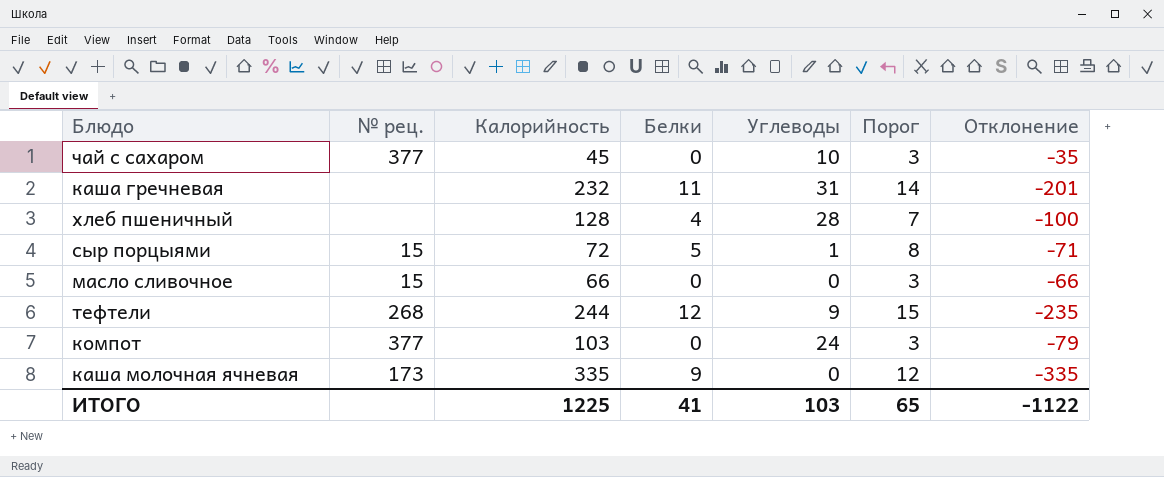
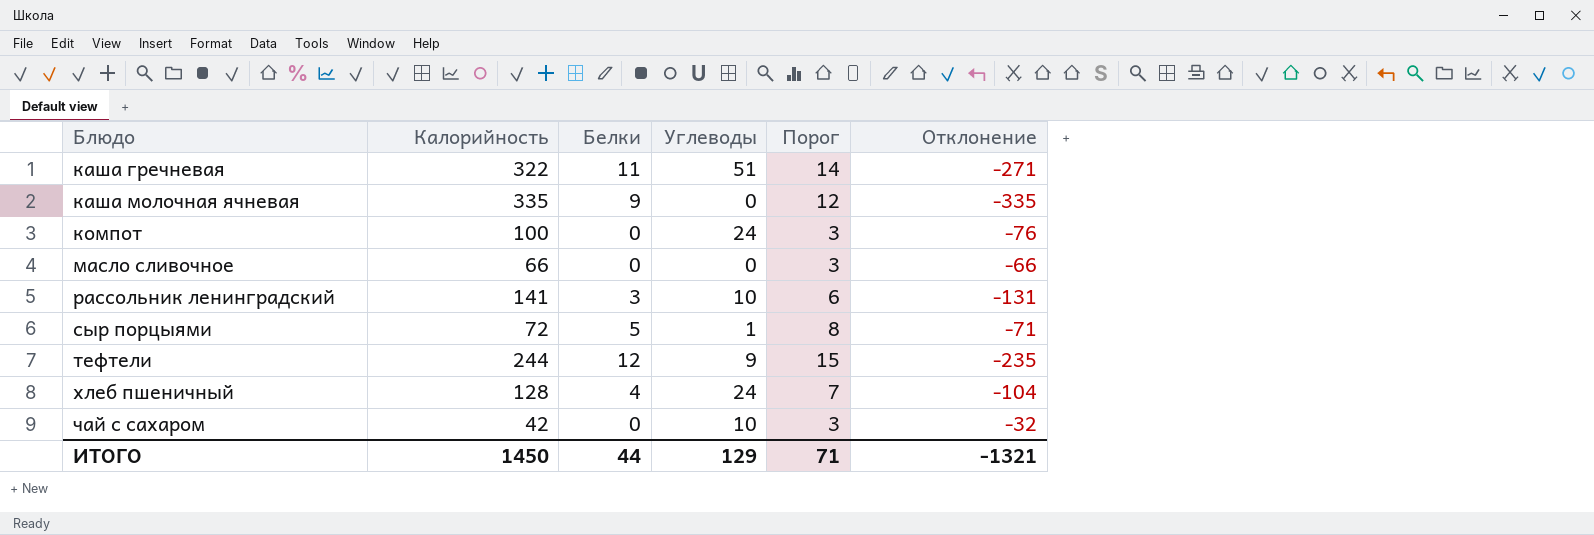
row order: none -> Блюдо ascending
column № рец. | position: 2 -> none
каша гречневая | Калорийность: 232 -> 322
каша гречневая | Углеводы: 31 -> 51
каша гречневая | Отклонение: -201 -> -271
компот | Калорийность: 103 -> 100
компот | Отклонение: -79 -> -76
row рассольник ленинградский: none -> 141 | 3 | 10 | 6 | -131
хлеб пшеничный | Углеводы: 28 -> 24
хлеб пшеничный | Отклонение: -100 -> -104
чай с сахаром | Калорийность: 45 -> 42
чай с сахаром | Отклонение: -35 -> -32
ИТОГО | Калорийность: 1225 -> 1450
ИТОГО | Белки: 41 -> 44
ИТОГО | Углеводы: 103 -> 129
ИТОГО | Порог: 65 -> 71
ИТОГО | Отклонение: -1122 -> -1321

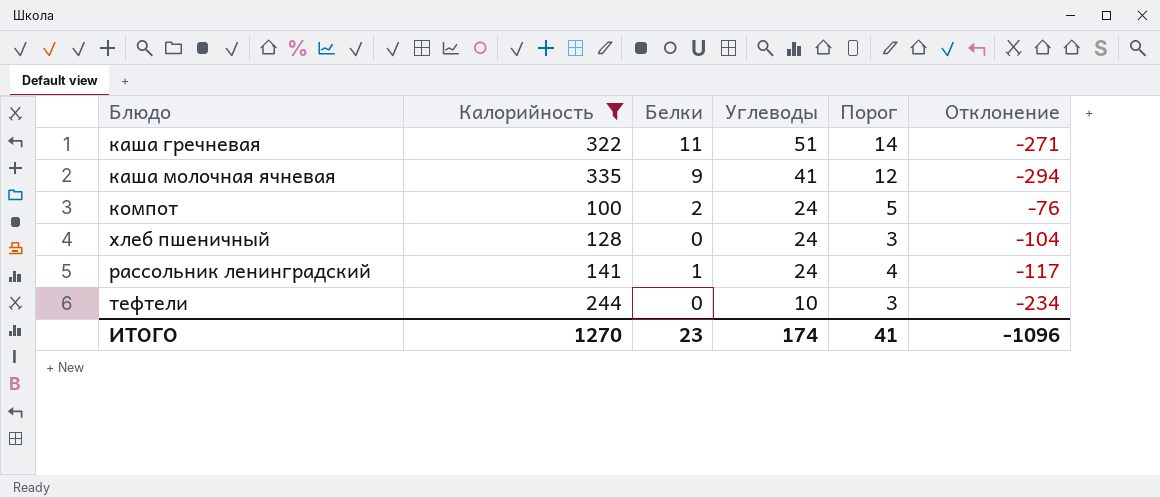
filter: none -> Калорийность >= 100
row order: Блюдо ascending -> Углеводы descending
каша молочная ячневая | Углеводы: 0 -> 41
каша молочная ячневая | Отклонение: -335 -> -294
компот | Белки: 0 -> 2
компот | Порог: 3 -> 5
хлеб пшеничный | Белки: 4 -> 0
хлеб пшеничный | Порог: 7 -> 3
рассольник ленинградский | Белки: 3 -> 1
рассольник ленинградский | Углеводы: 10 -> 24
рассольник ленинградский | Порог: 6 -> 4
рассольник ленинградский | Отклонение: -131 -> -117
тефтели | Белки: 12 -> 0
тефтели | Углеводы: 9 -> 10
тефтели | Порог: 15 -> 3
тефтели | Отклонение: -235 -> -234
ИТОГО | Калорийность: 1450 -> 1270
ИТОГО | Белки: 44 -> 23
ИТОГО | Углеводы: 129 -> 174
ИТОГО | Порог: 71 -> 41
ИТОГО | Отклонение: -1321 -> -1096

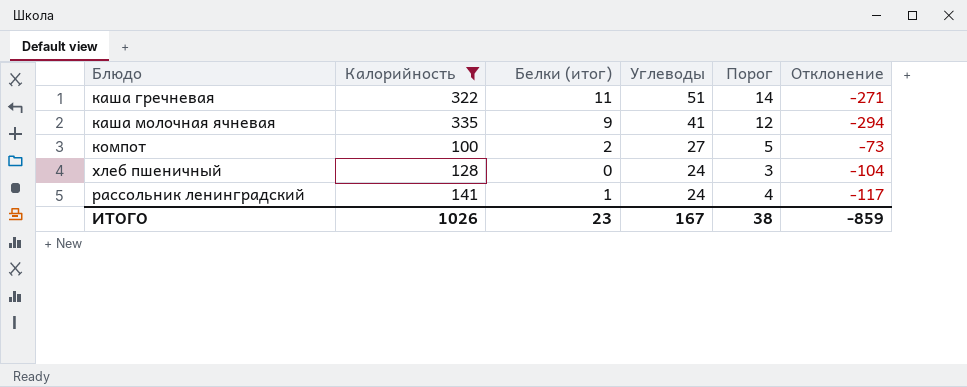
column name: Белки -> Белки (итог)
row тефтели: 244 | 0 | 10 | 3 | -234 -> none
компот | Углеводы: 24 -> 27
компот | Отклонение: -76 -> -73
ИТОГО | Калорийность: 1270 -> 1026
ИТОГО | Углеводы: 174 -> 167
ИТОГО | Порог: 41 -> 38
ИТОГО | Отклонение: -1096 -> -859

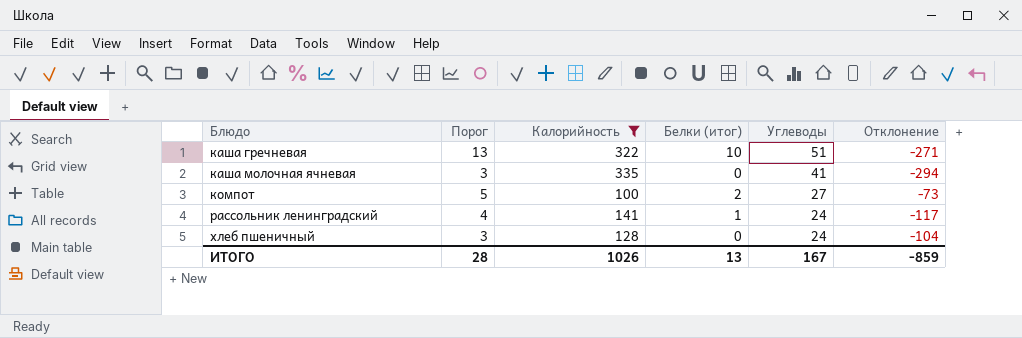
row order: Углеводы descending -> Блюдо ascending
column Порог | position: 5 -> 2
каша гречневая | Порог: 14 -> 13
каша гречневая | Белки (итог): 11 -> 10
каша молочная ячневая | Порог: 12 -> 3
каша молочная ячневая | Белки (итог): 9 -> 0
ИТОГО | Порог: 38 -> 28
ИТОГО | Белки (итог): 23 -> 13

